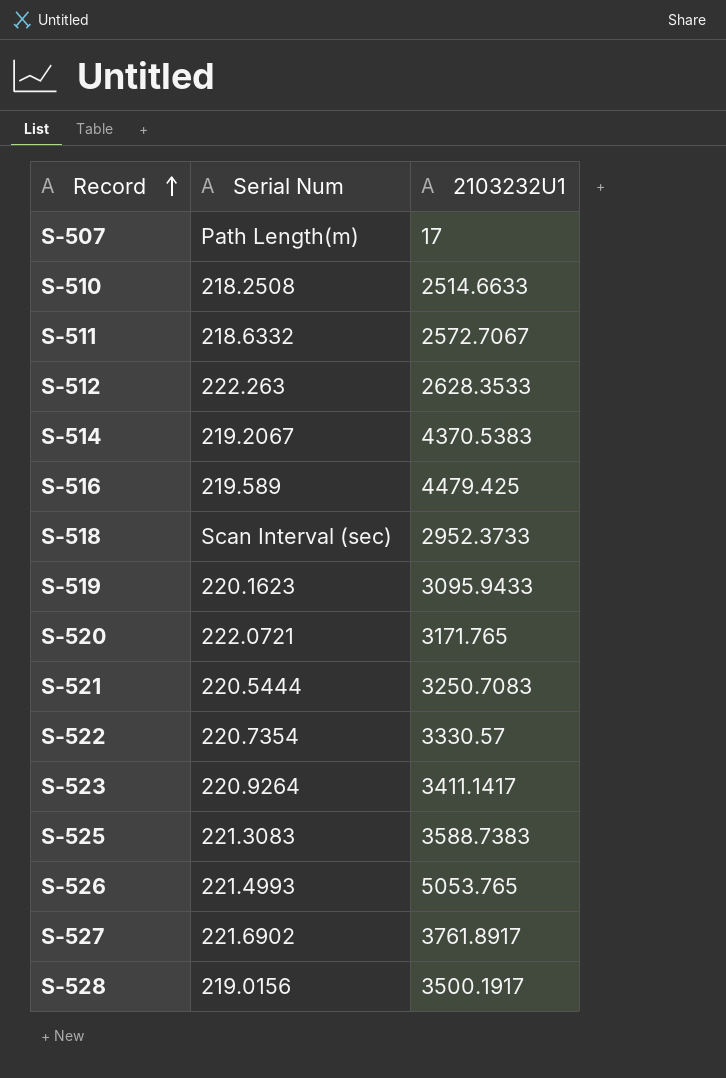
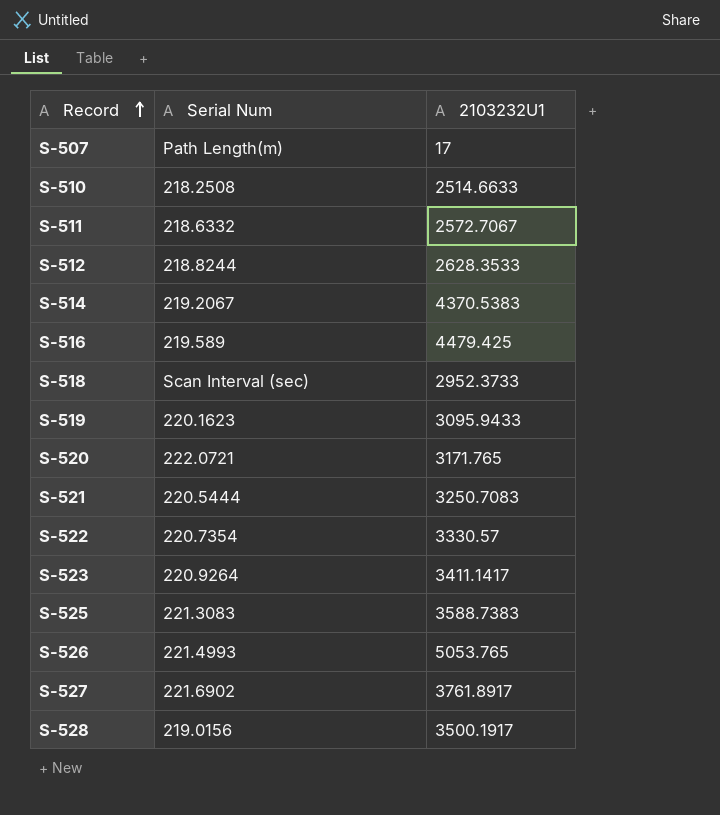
S-512 | Serial Num: 222.263 -> 218.8244

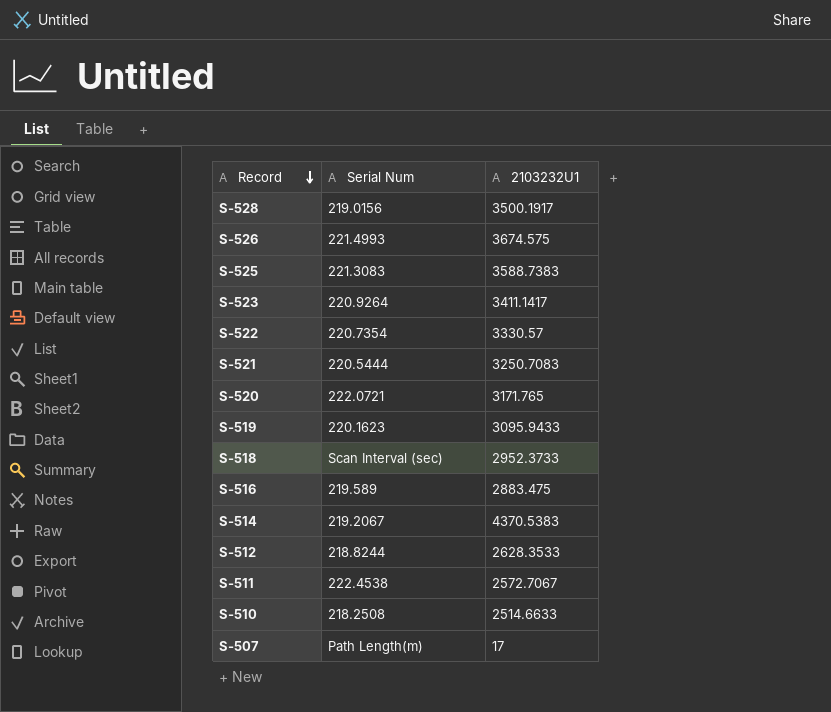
row order: Record ascending -> Record descending
row S-527: 221.6902 | 3761.8917 -> none
S-526 | 2103232U1: 5053.765 -> 3674.575
S-516 | 2103232U1: 4479.425 -> 2883.475
S-511 | Serial Num: 218.6332 -> 222.4538

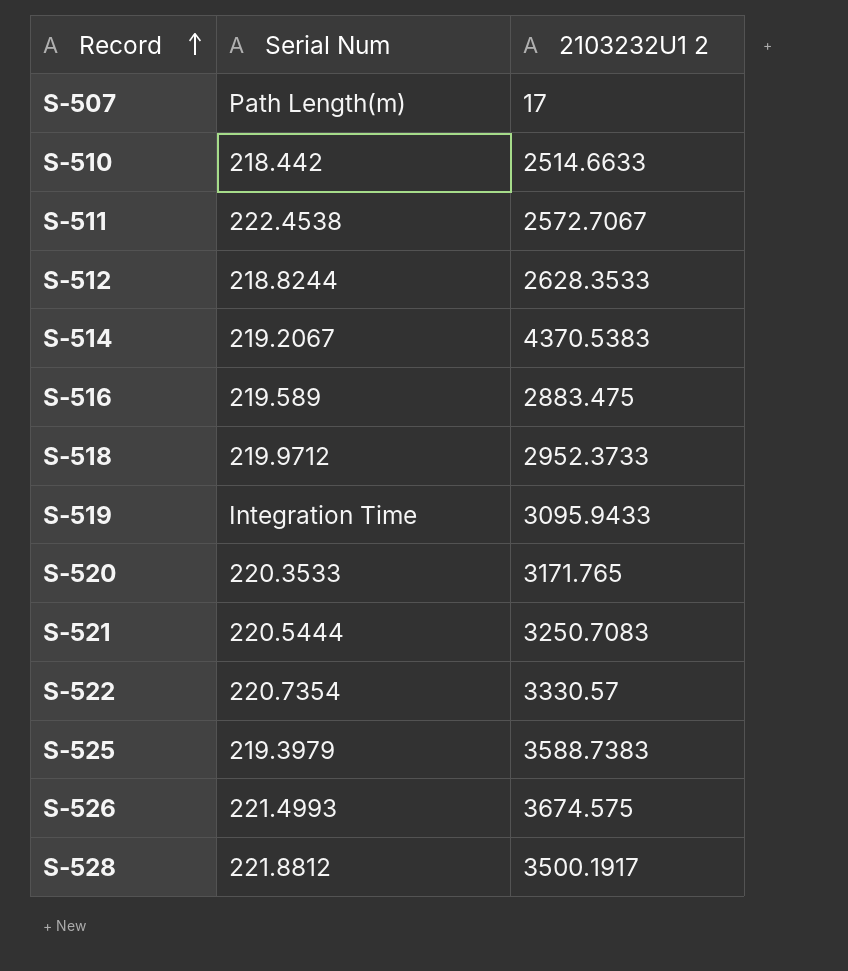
row order: Record descending -> Record ascending
column name: 2103232U1 -> 2103232U1 2
row S-523: 220.9264 | 3411.1417 -> none
S-510 | Serial Num: 218.2508 -> 218.442
S-518 | Serial Num: Scan Interval (sec) -> 219.9712
S-519 | Serial Num: 220.1623 -> Integration Time
S-520 | Serial Num: 222.0721 -> 220.3533
S-525 | Serial Num: 221.3083 -> 219.3979
S-528 | Serial Num: 219.0156 -> 221.8812

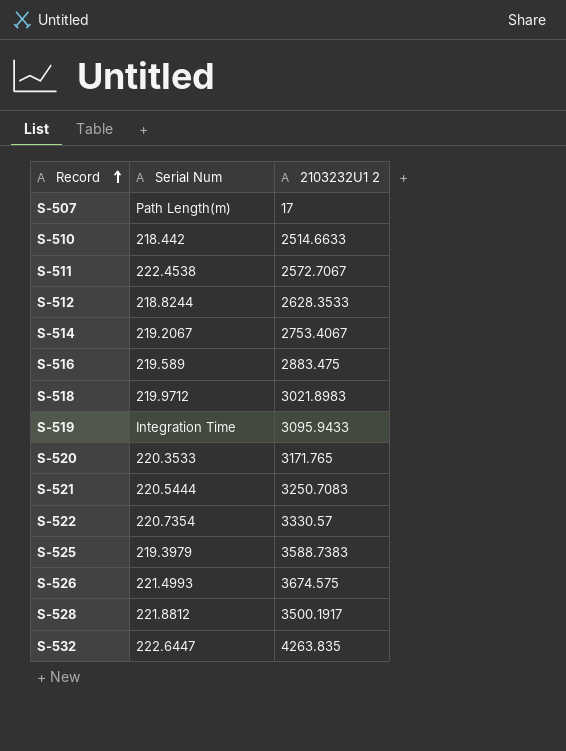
S-514 | 2103232U1 2: 4370.5383 -> 2753.4067
S-518 | 2103232U1 2: 2952.3733 -> 3021.8983
row S-532: none -> 222.6447 | 4263.835

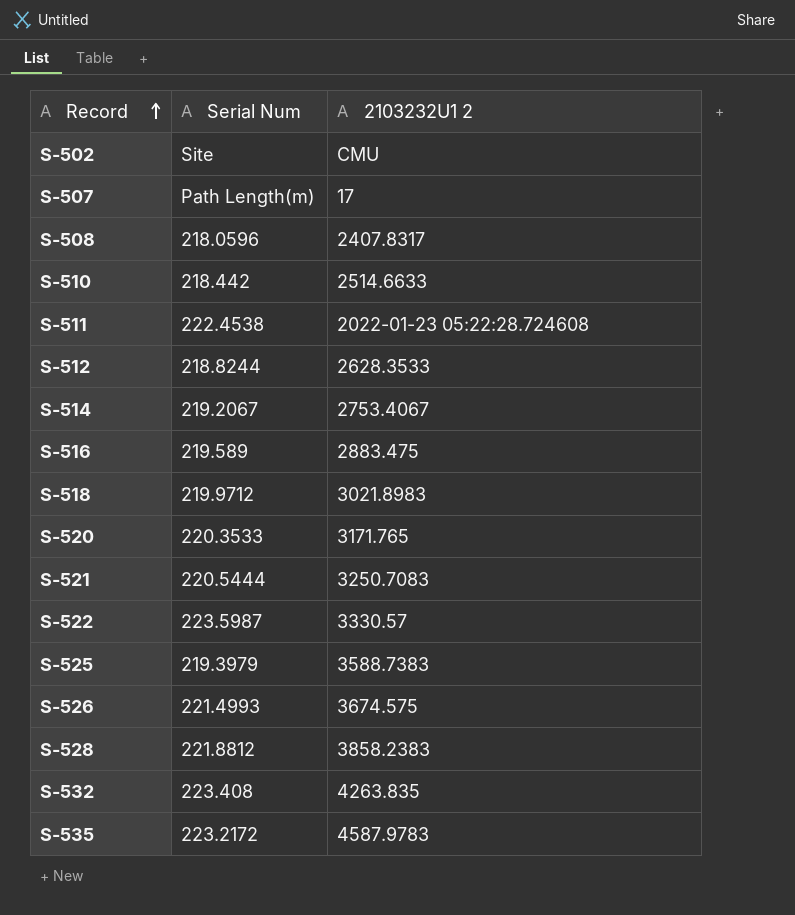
row S-519: Integration Time | 3095.9433 -> none
row S-502: none -> Site | CMU
row S-508: none -> 218.0596 | 2407.8317
S-511 | 2103232U1 2: 2572.7067 -> 2022-01-23 05:22:28.724608
S-522 | Serial Num: 220.7354 -> 223.5987
S-528 | 2103232U1 2: 3500.1917 -> 3858.2383
S-532 | Serial Num: 222.6447 -> 223.408
row S-535: none -> 223.2172 | 4587.9783

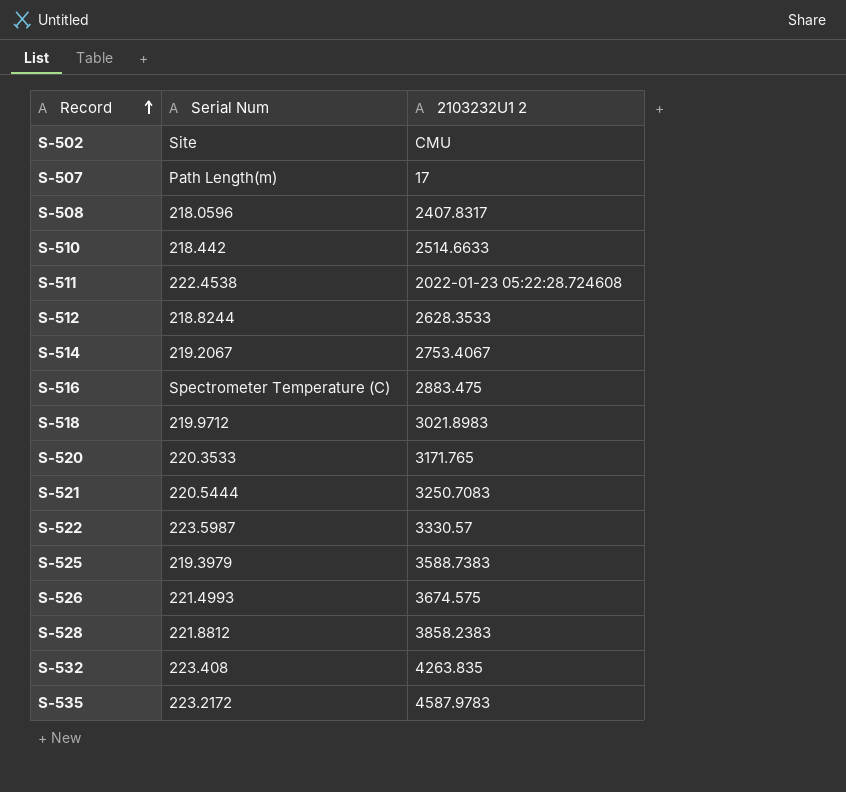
S-516 | Serial Num: 219.589 -> Spectrometer Temperature (C)

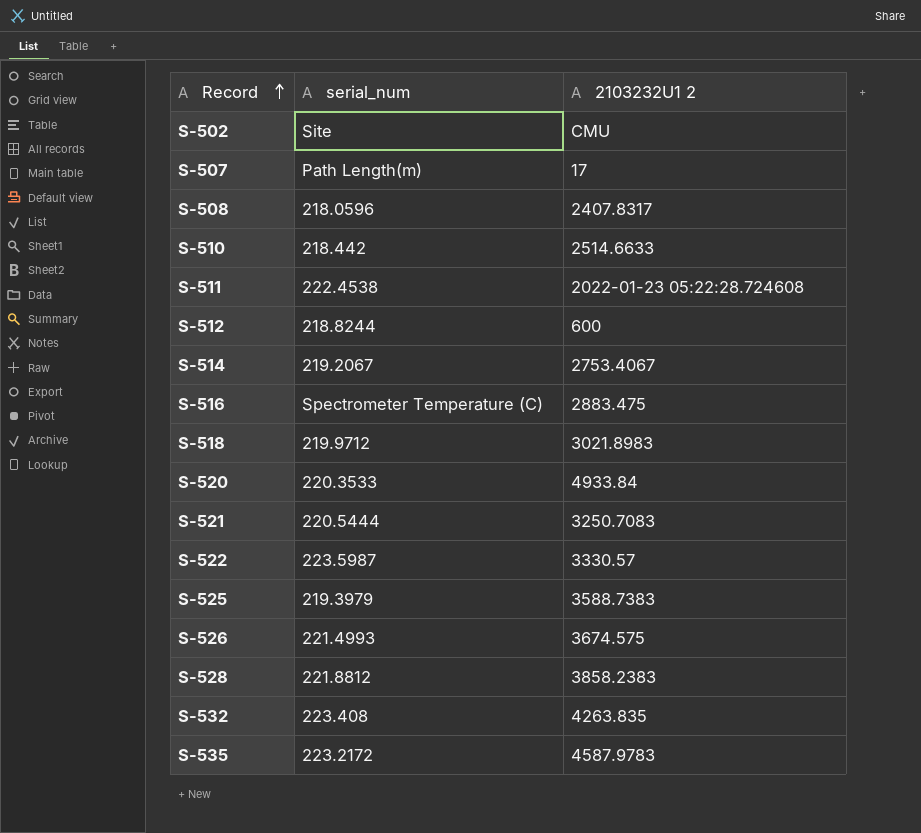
column name: Serial Num -> serial_num
S-512 | 2103232U1 2: 2628.3533 -> 600
S-520 | 2103232U1 2: 3171.765 -> 4933.84

